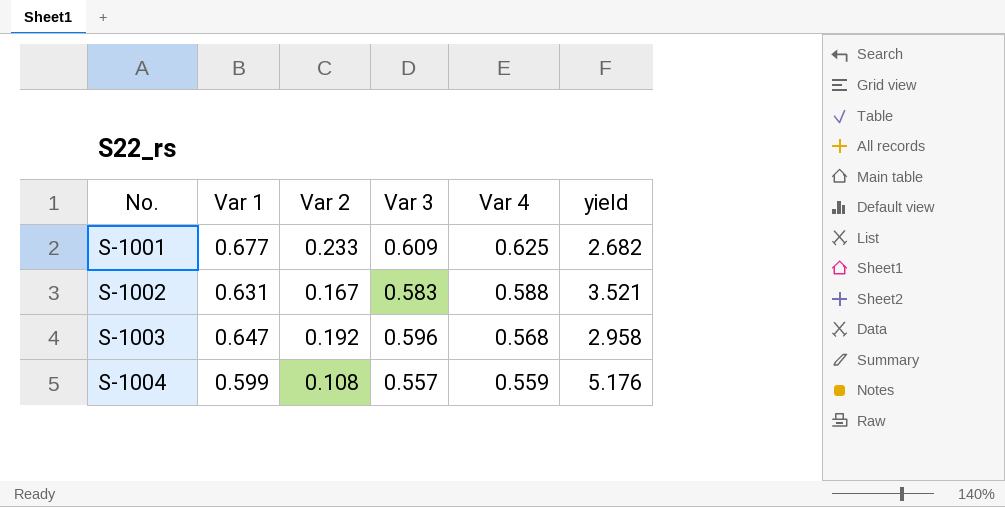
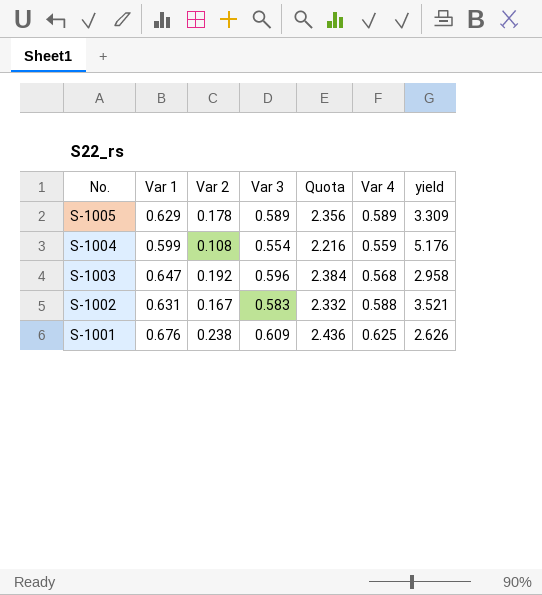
row order: No. ascending -> No. descending
column Quota | formula: none -> [Var 3] * 4
row S-1005: none -> 0.629 | 0.178 | 0.589 | 2.356 | 0.589 | 3.309
S-1004 | Var 3: 0.557 -> 0.554
S-1001 | Var 1: 0.677 -> 0.676
S-1001 | Var 2: 0.233 -> 0.238
S-1001 | yield: 2.682 -> 2.626

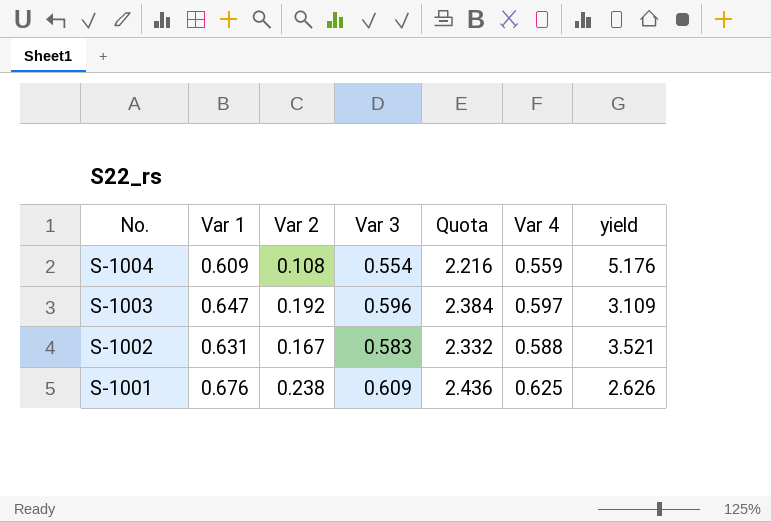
row S-1005: 0.629 | 0.178 | 0.589 | 2.356 | 0.589 | 3.309 -> none
S-1004 | Var 1: 0.599 -> 0.609
S-1003 | Var 4: 0.568 -> 0.597
S-1003 | yield: 2.958 -> 3.109

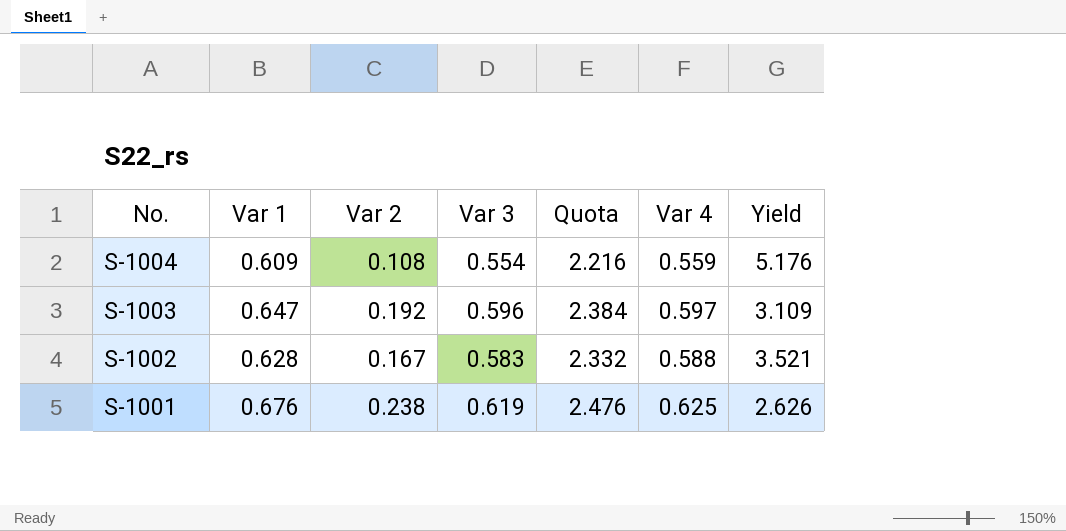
column name: yield -> Yield
S-1002 | Var 1: 0.631 -> 0.628
S-1001 | Var 3: 0.609 -> 0.619
S-1001 | Quota: 2.436 -> 2.476

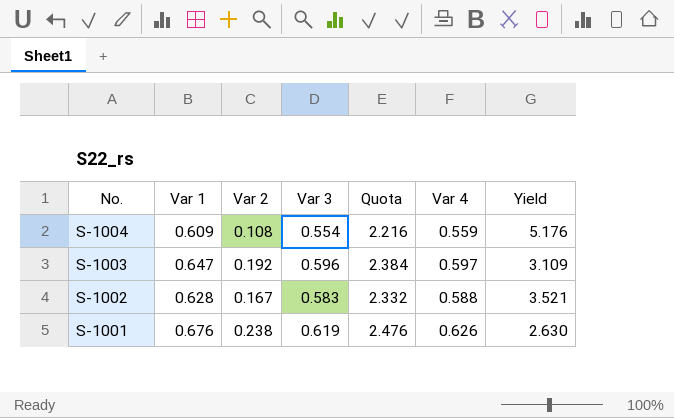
S-1001 | Var 4: 0.625 -> 0.626
S-1001 | Yield: 2.626 -> 2.630

